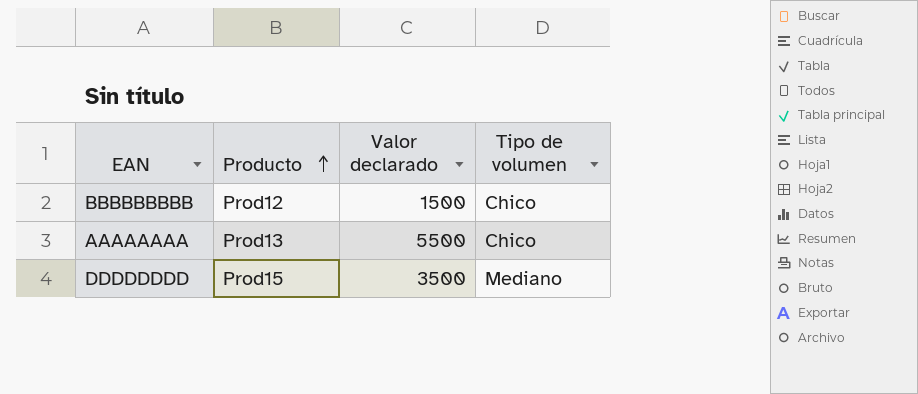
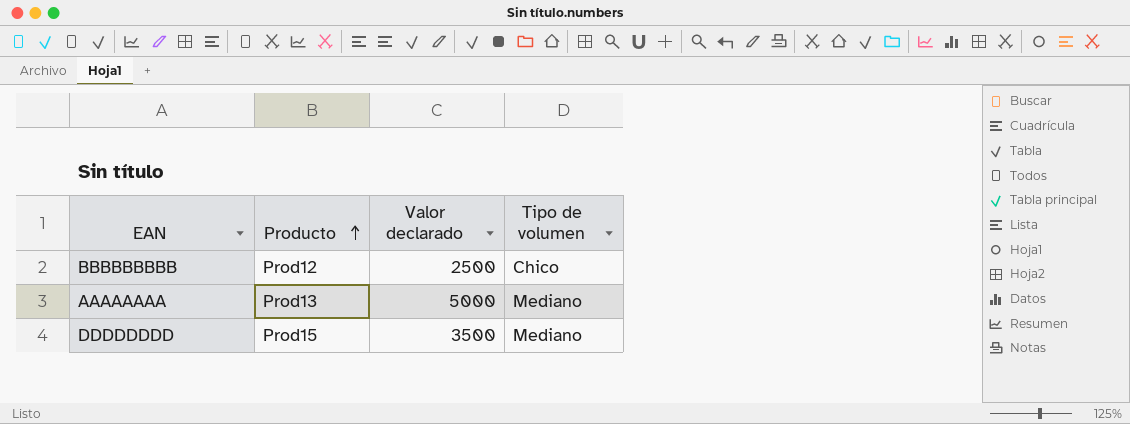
BBBBBBBBB | Valor declarado: 1500 -> 2500
AAAAAAAA | Valor declarado: 5500 -> 5000
AAAAAAAA | Tipo de volumen: Chico -> Mediano

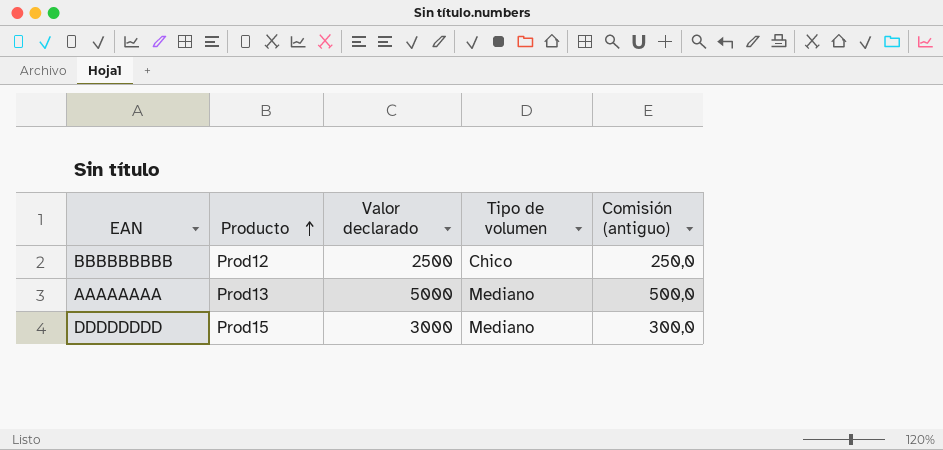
column Comisión (antiguo) | formula: none -> [Valor declarado] * 0,1
DDDDDDDD | Valor declarado: 3500 -> 3000

